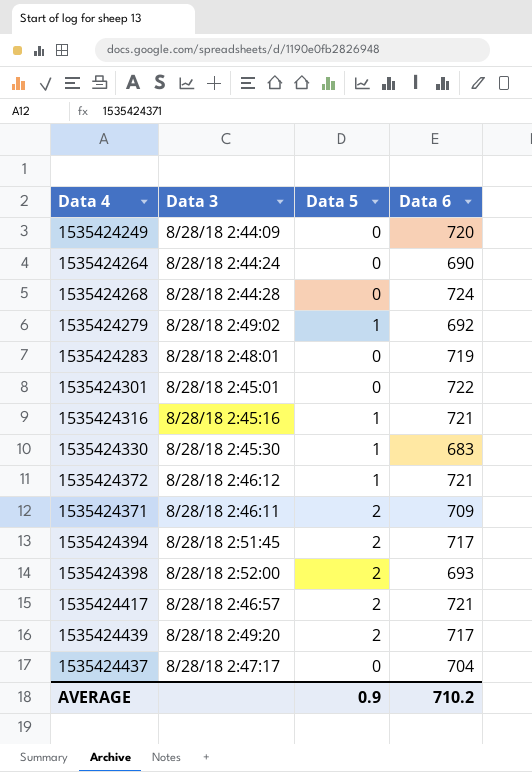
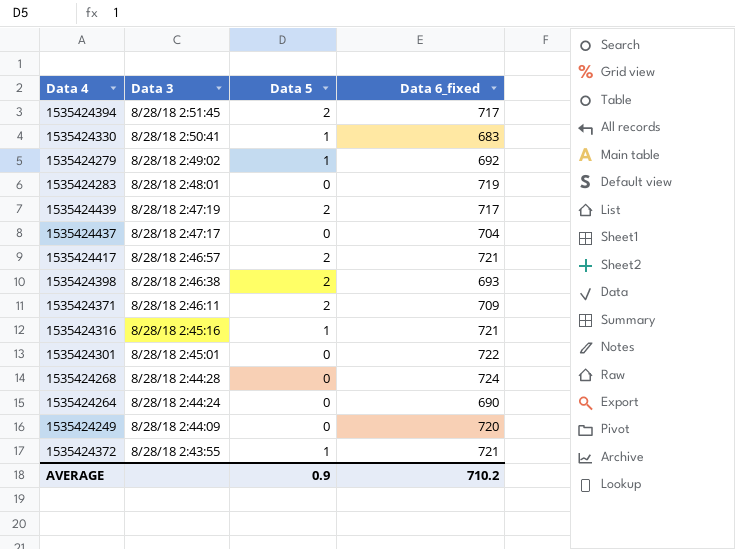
row order: none -> Data 3 descending
column name: Data 6 -> Data 6_fixed
1535424330 | Data 3: 8/28/18 2:45:30 -> 8/28/18 2:50:41
1535424439 | Data 3: 8/28/18 2:49:20 -> 8/28/18 2:47:19
1535424398 | Data 3: 8/28/18 2:52:00 -> 8/28/18 2:46:38
1535424372 | Data 3: 8/28/18 2:46:12 -> 8/28/18 2:43:55

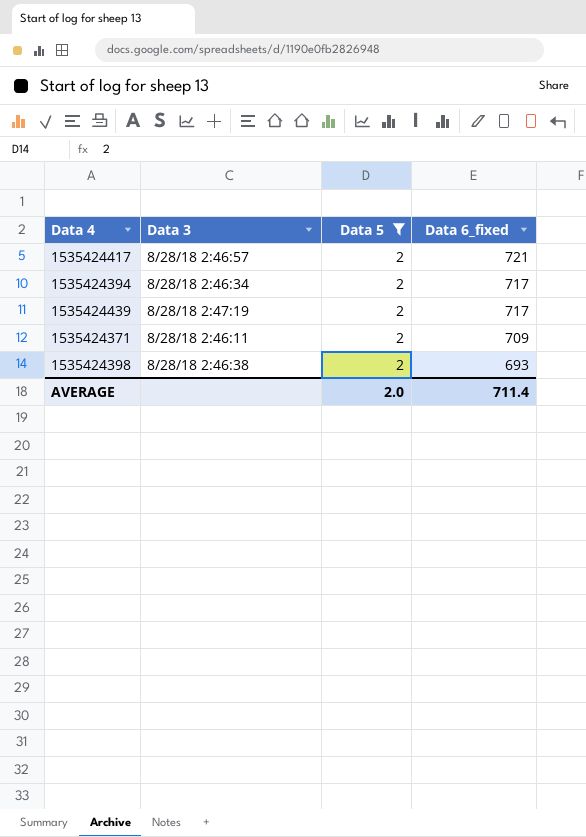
filter: none -> Data 5 = 2
row order: Data 3 descending -> Data 6_fixed descending
1535424394 | Data 3: 8/28/18 2:51:45 -> 8/28/18 2:46:34
AVERAGE | Data 5: 0.9 -> 2.0
AVERAGE | Data 6_fixed: 710.2 -> 711.4

